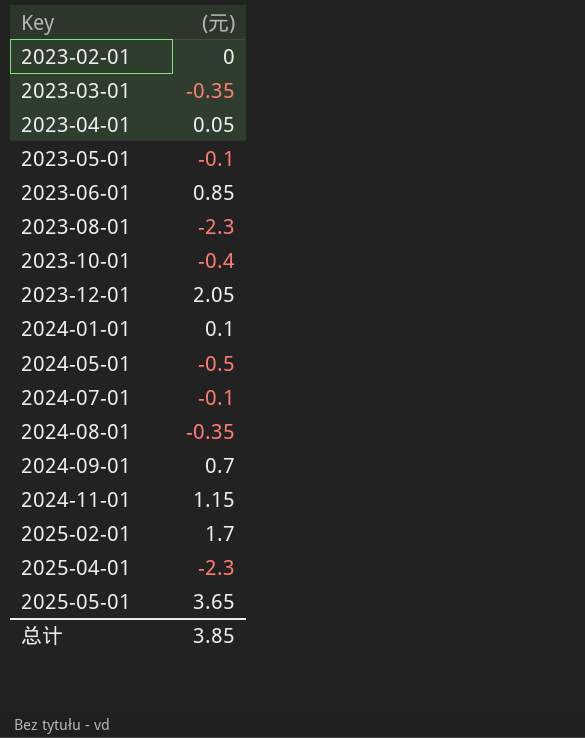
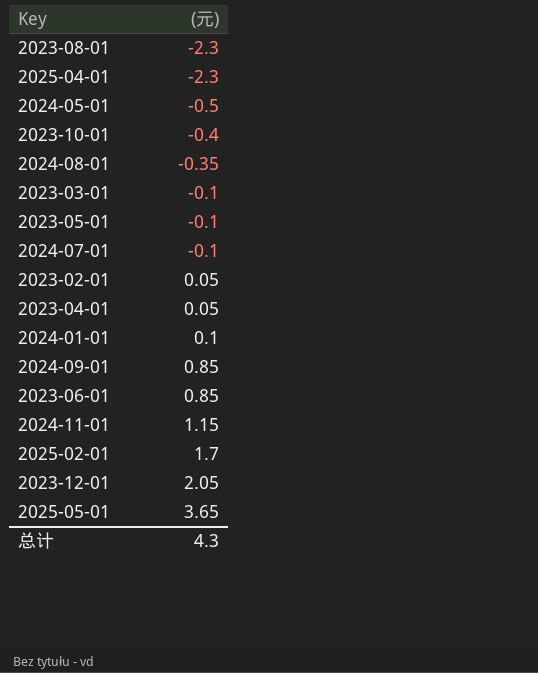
row order: Key ascending -> (元) ascending
2023-03-01 | (元): -0.35 -> -0.1
2023-02-01 | (元): 0 -> 0.05
2024-09-01 | (元): 0.7 -> 0.85
总计 | (元): 3.85 -> 4.3

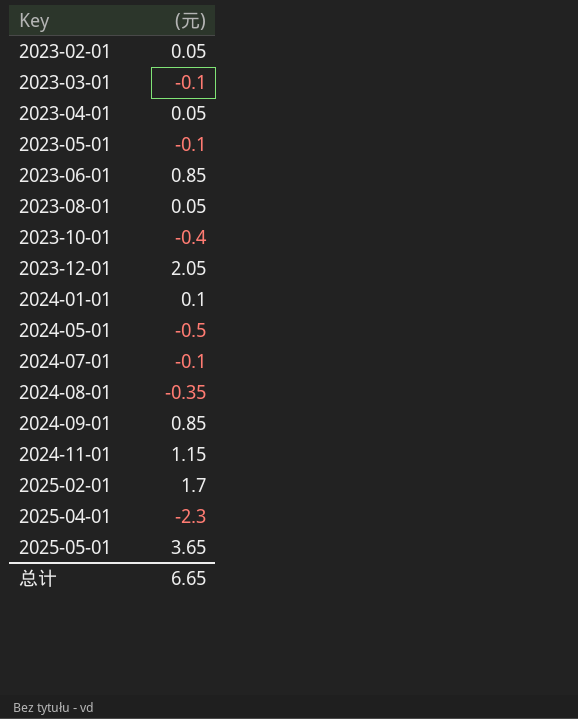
row order: (元) ascending -> Key ascending
2023-08-01 | (元): -2.3 -> 0.05
总计 | (元): 4.3 -> 6.65

